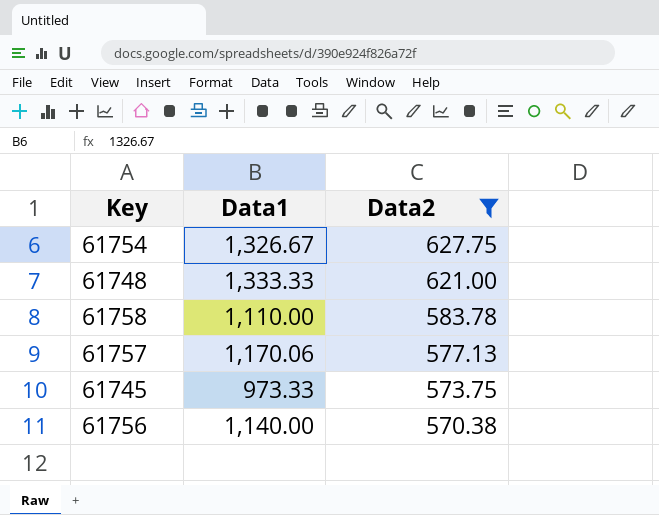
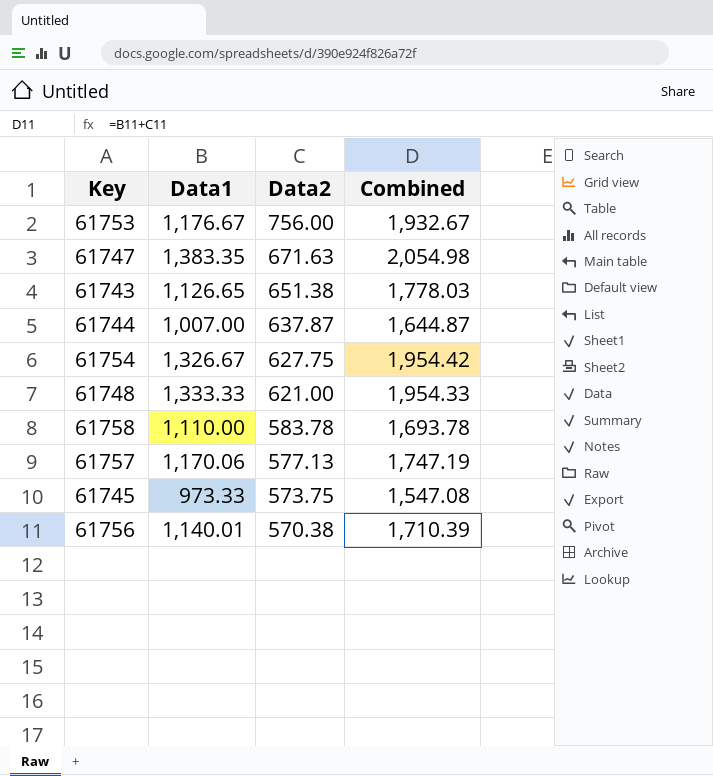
filter: Data2 <= 627.75 -> none
column Combined | formula: none -> [Data1] + [Data2]
61756 | Data1: 1,140.00 -> 1,140.01

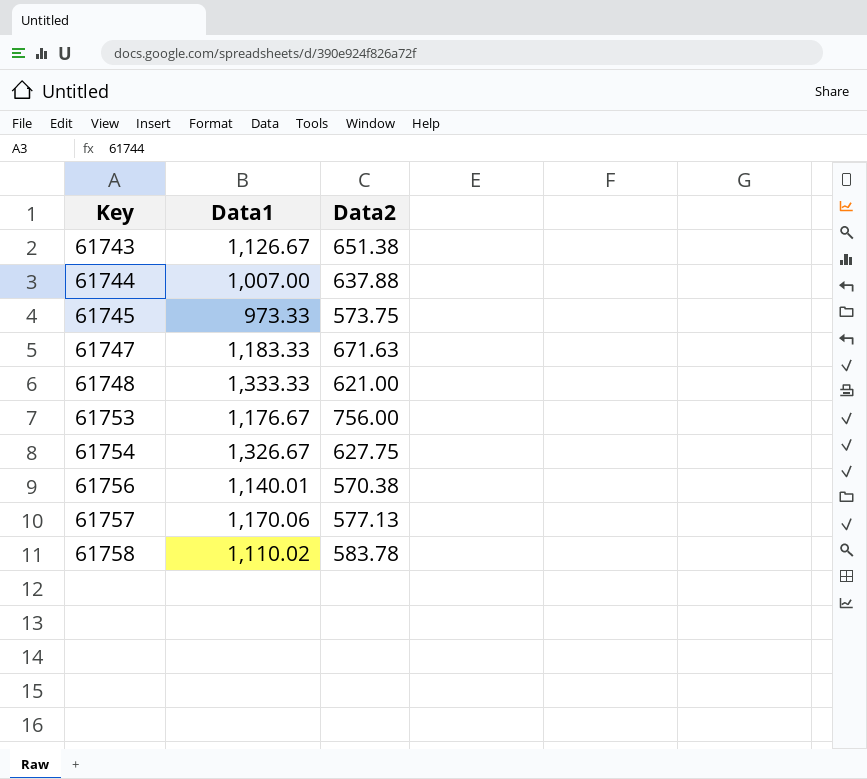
row order: Data2 descending -> Key ascending
column Combined | formula: [Data1] + [Data2] -> none
61743 | Data1: 1,126.65 -> 1,126.67
61744 | Data2: 637.87 -> 637.88
61747 | Data1: 1,383.35 -> 1,183.33
61758 | Data1: 1,110.00 -> 1,110.02

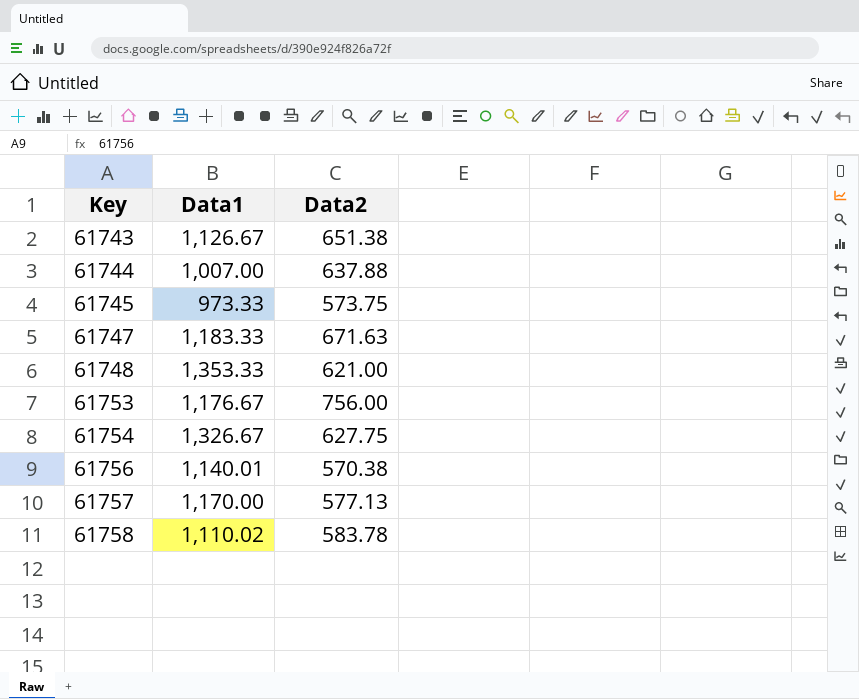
61748 | Data1: 1,333.33 -> 1,353.33
61757 | Data1: 1,170.06 -> 1,170.00

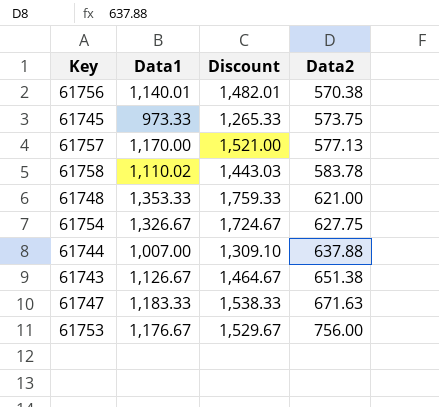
row order: Key ascending -> Data2 ascending
column Discount | formula: none -> [Data1] * 1.3

